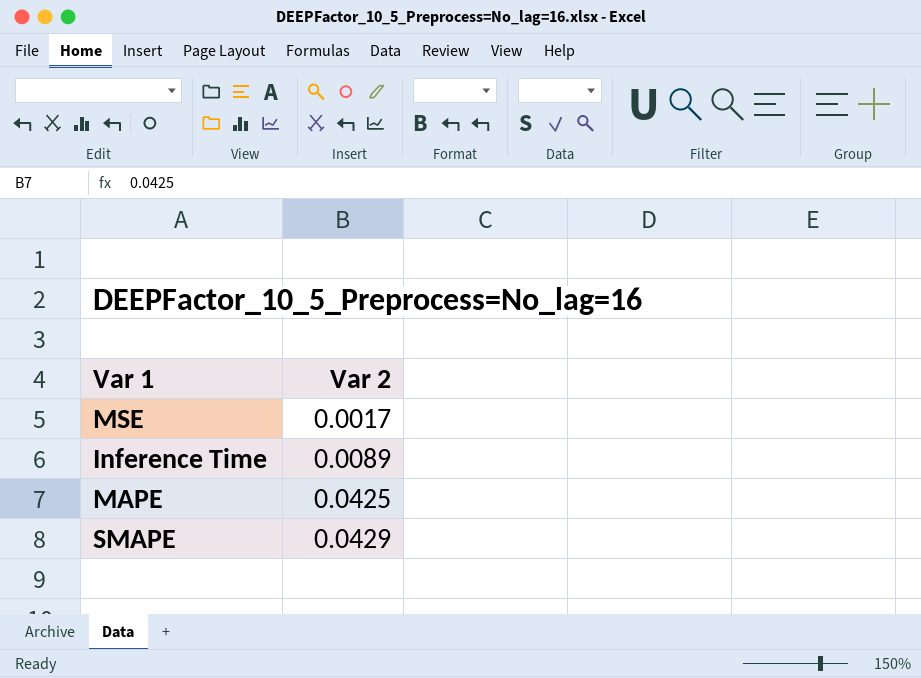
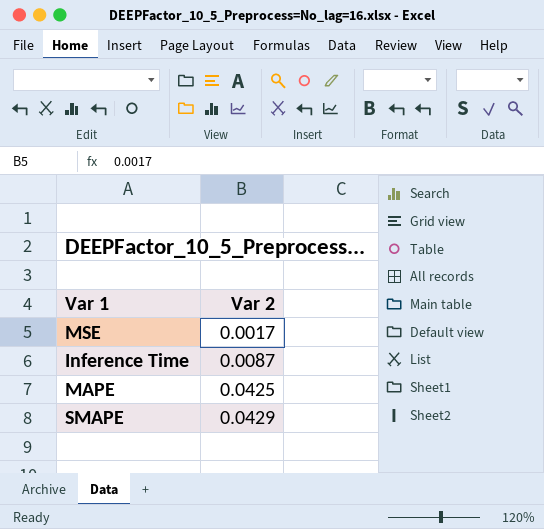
Inference Time | Var 2: 0.0089 -> 0.0087

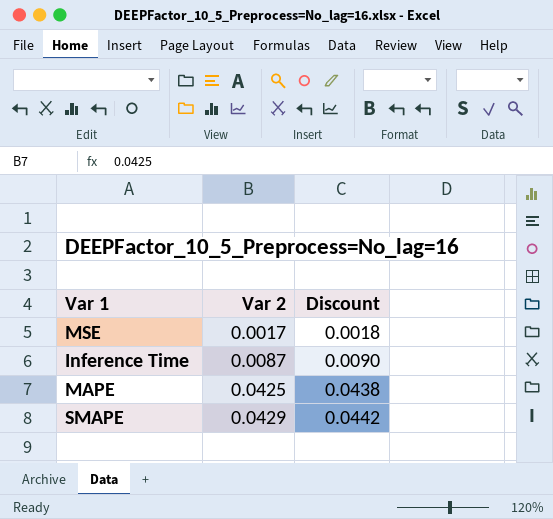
column Discount | formula: none -> [Var 2] * 1.03

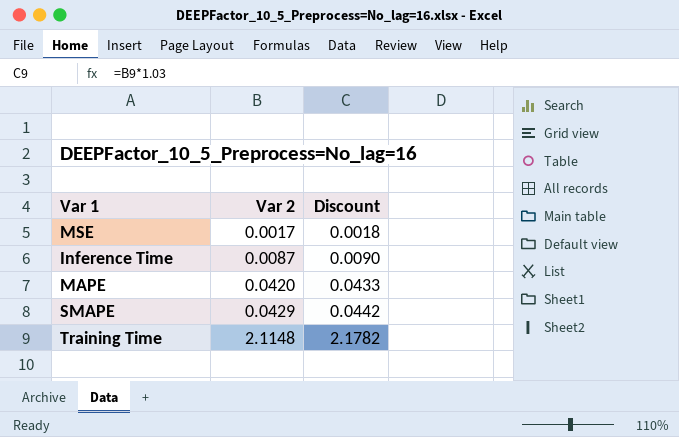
MAPE | Var 2: 0.0425 -> 0.0420
MAPE | Discount: 0.0438 -> 0.0433
row Training Time: none -> 2.1148 | 2.1782

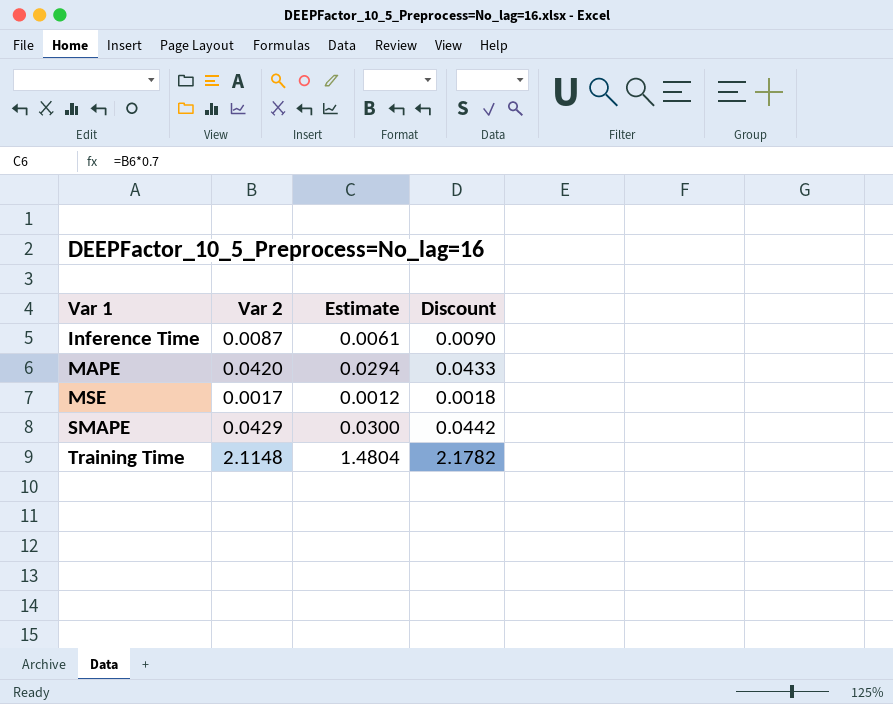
row order: Var 2 ascending -> Var 1 ascending
column Estimate | formula: none -> [Var 2] * 0.7

